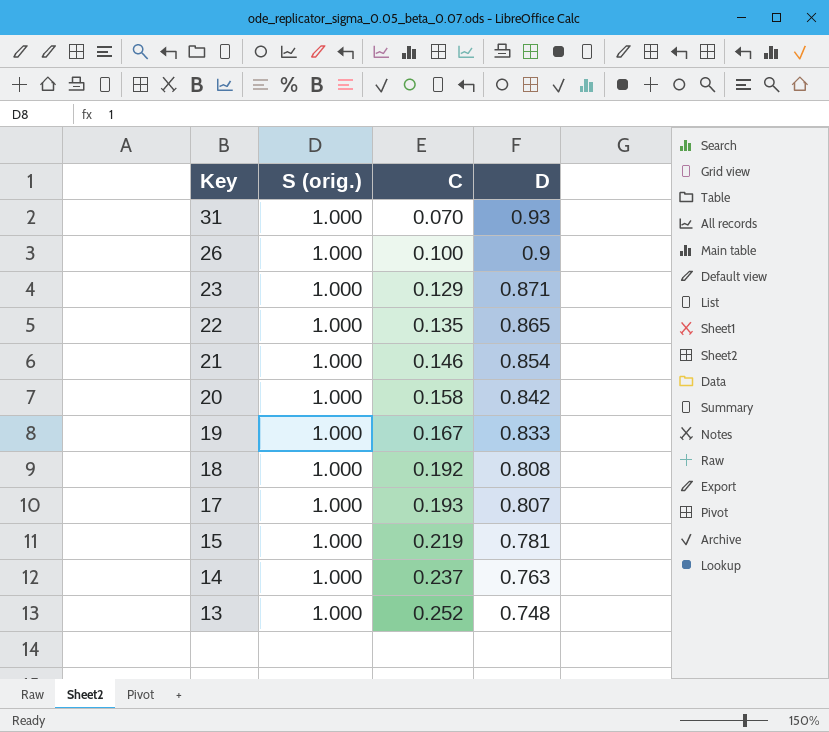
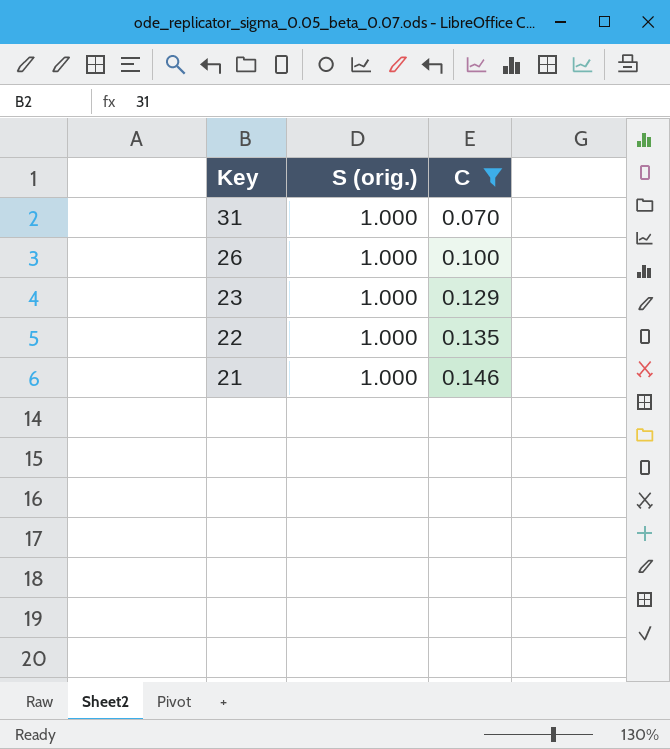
filter: none -> C <= 0.146
column D | formula: [S (orig.)] - [C] -> none

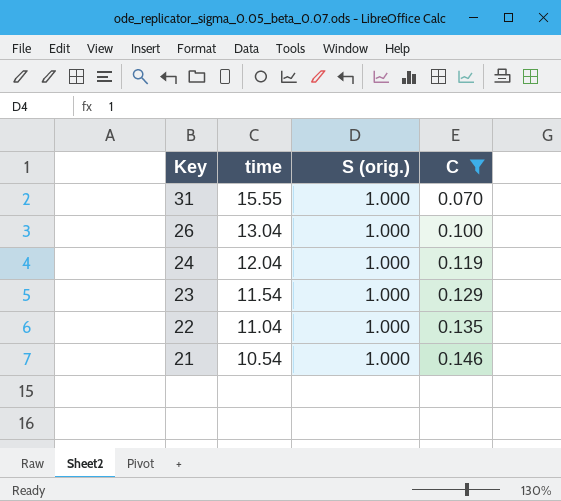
column time | position: none -> 2
row 24: none -> 12.04 | 1.000 | 0.119

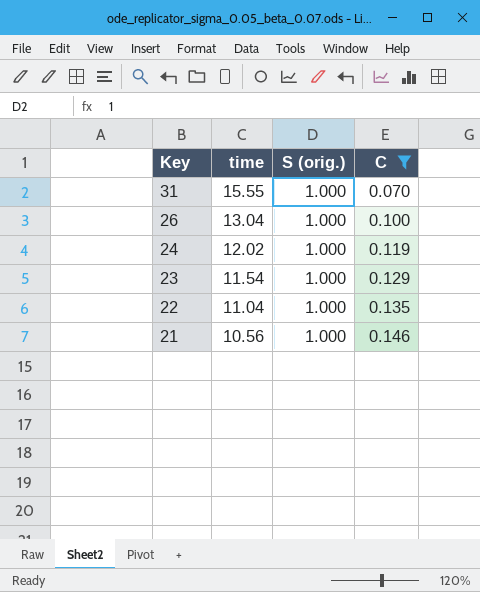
24 | time: 12.04 -> 12.02
21 | time: 10.54 -> 10.56

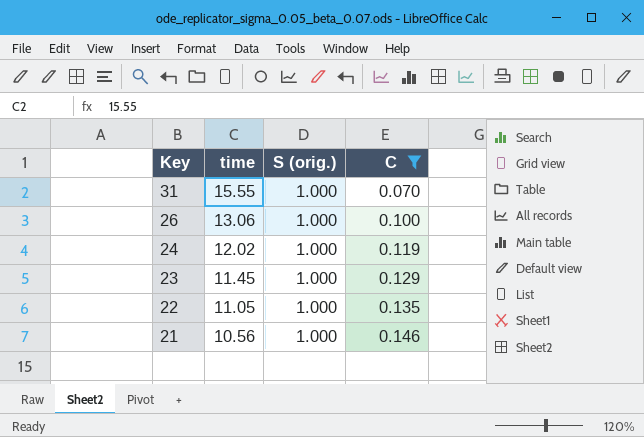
26 | time: 13.04 -> 13.06
23 | time: 11.54 -> 11.45
22 | time: 11.04 -> 11.05

